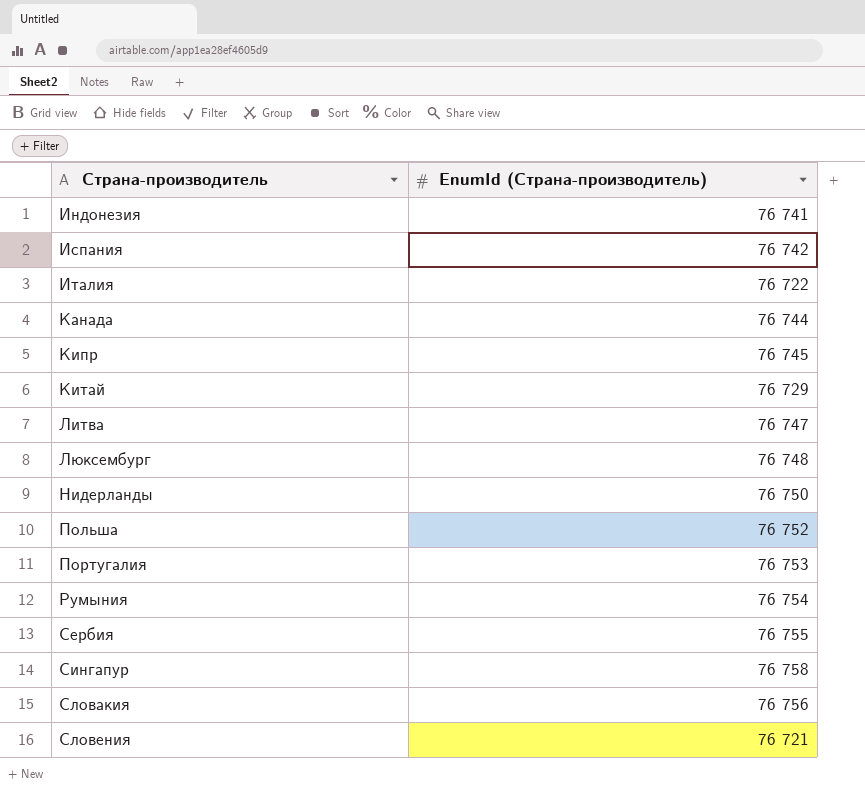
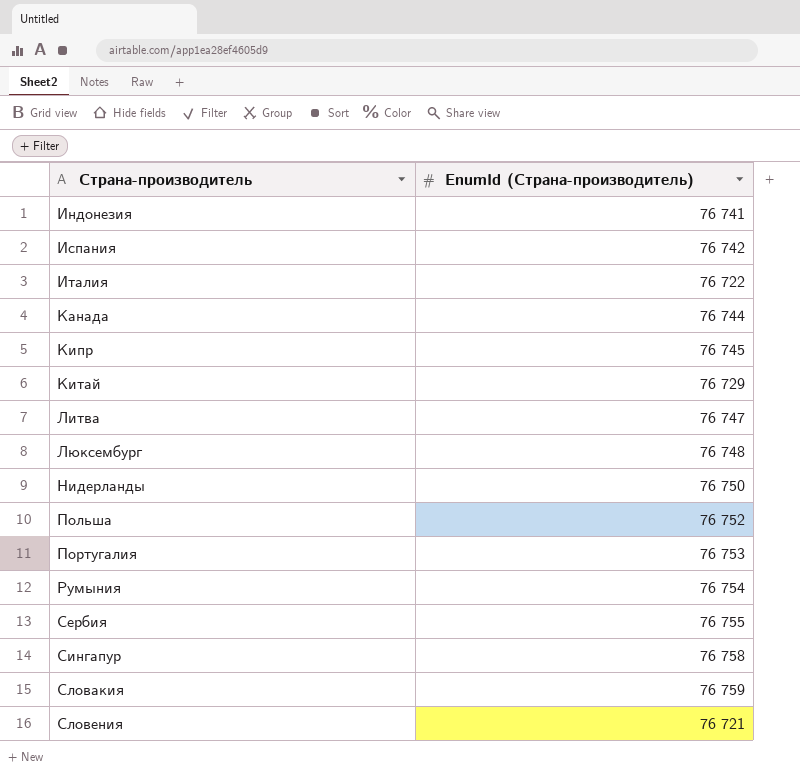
Словакия | EnumId (Страна-производитель): 76 756 -> 76 759

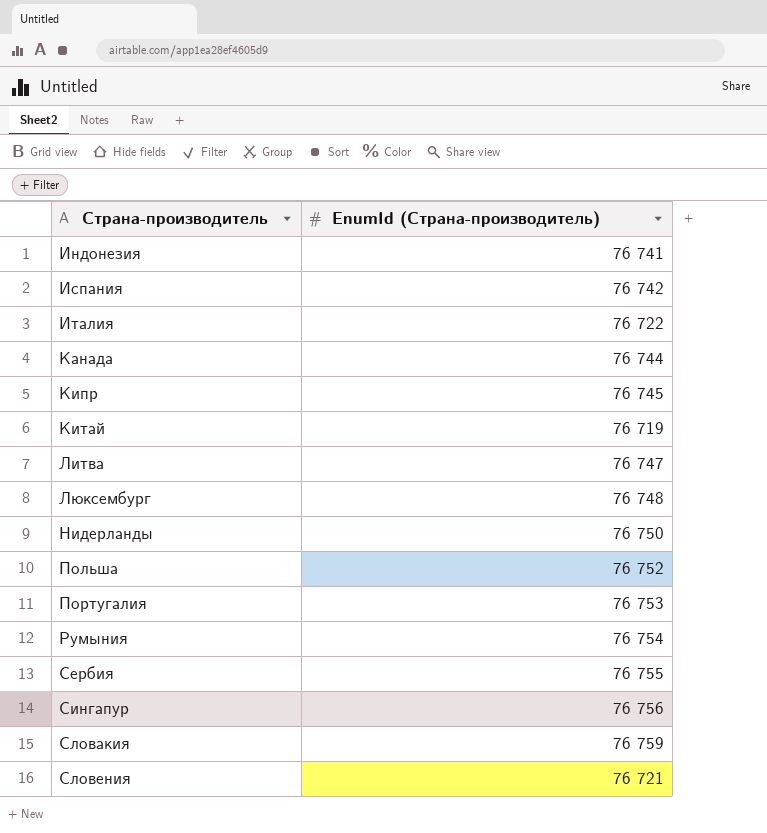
Китай | EnumId (Страна-производитель): 76 729 -> 76 719
Сингапур | EnumId (Страна-производитель): 76 758 -> 76 756

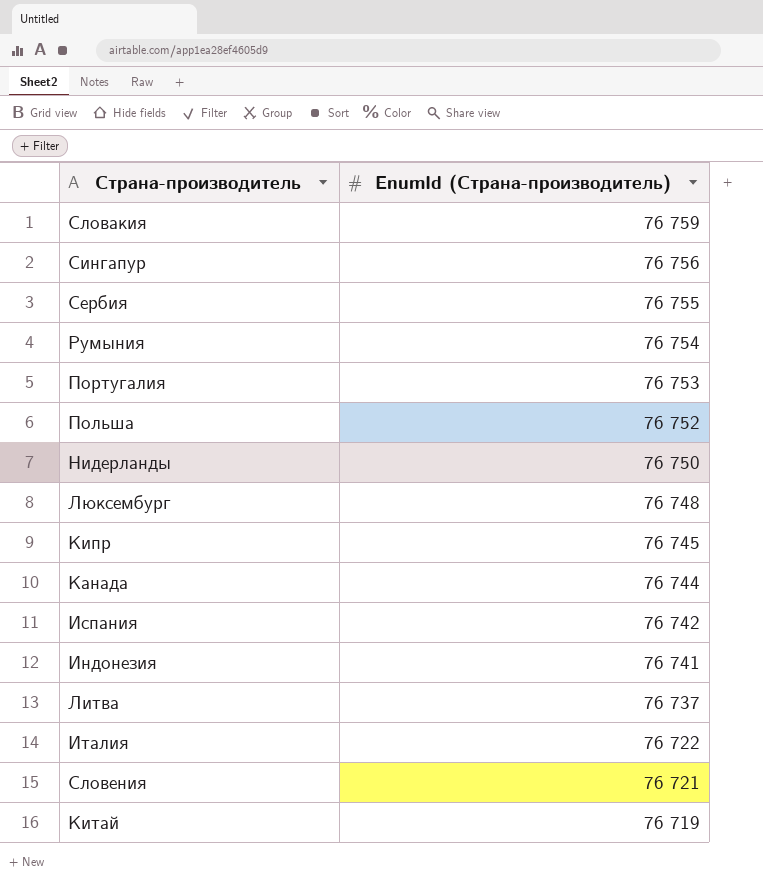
row order: Страна-производитель ascending -> EnumId (Страна-производитель) descending
Литва | EnumId (Страна-производитель): 76 747 -> 76 737

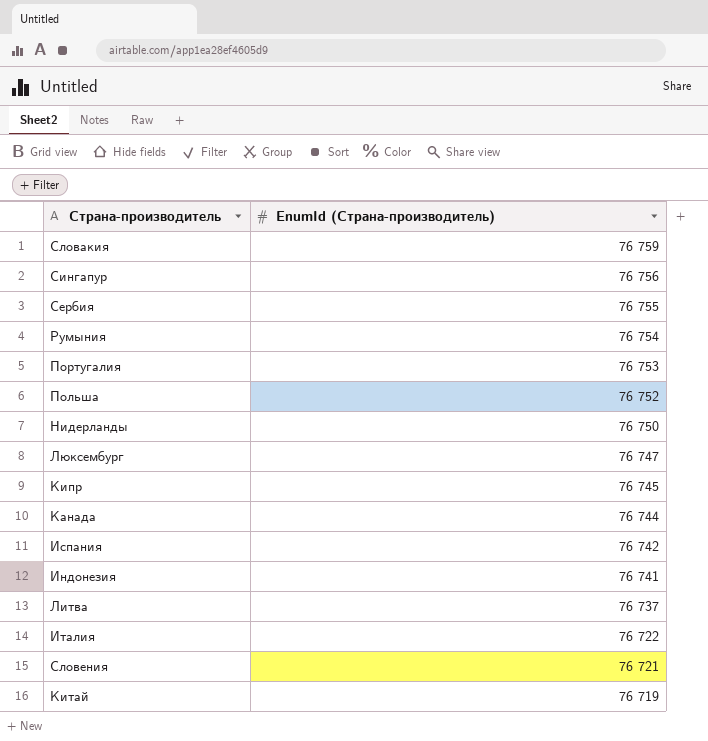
Люксембург | EnumId (Страна-производитель): 76 748 -> 76 747

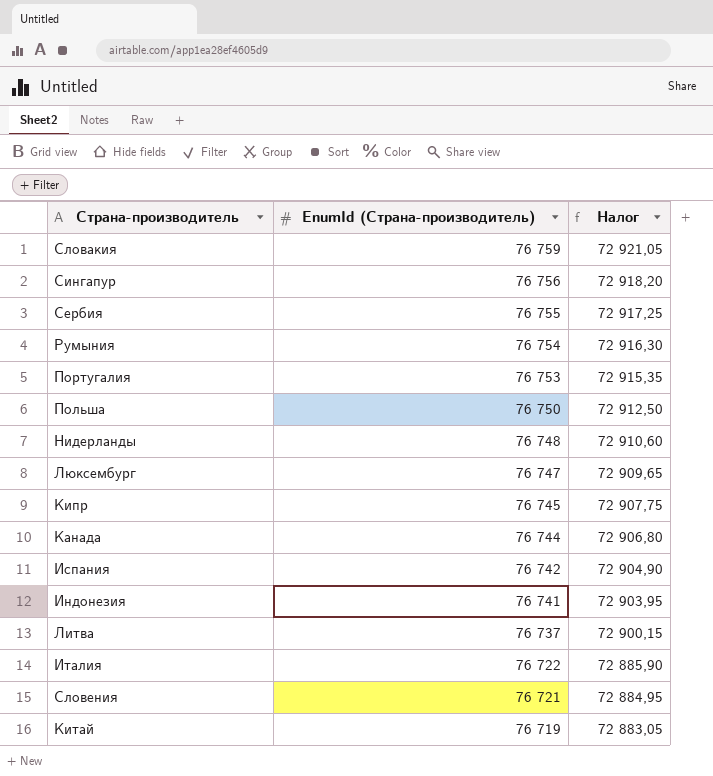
column Налог | formula: none -> [EnumId (Страна-производитель)] * 0,95
Польша | EnumId (Страна-производитель): 76 752 -> 76 750
Нидерланды | EnumId (Страна-производитель): 76 750 -> 76 748

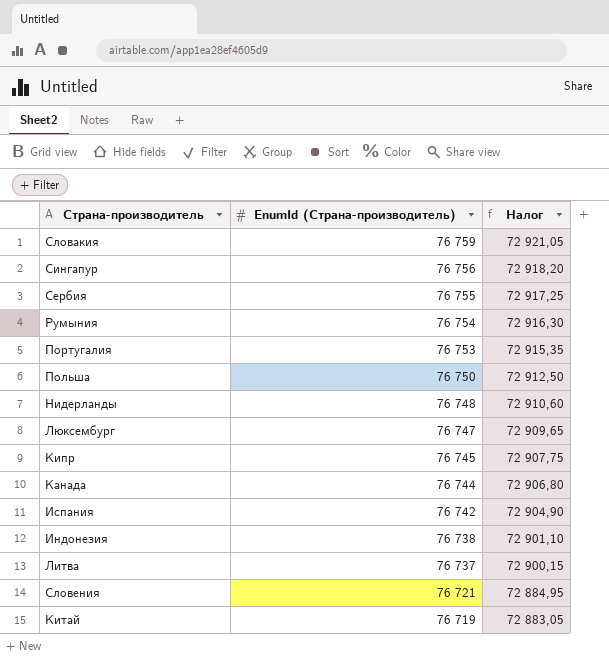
row Италия: 76 722 | 72 885,90 -> none
Индонезия | EnumId (Страна-производитель): 76 741 -> 76 738
Индонезия | Налог: 72 903,95 -> 72 901,10

